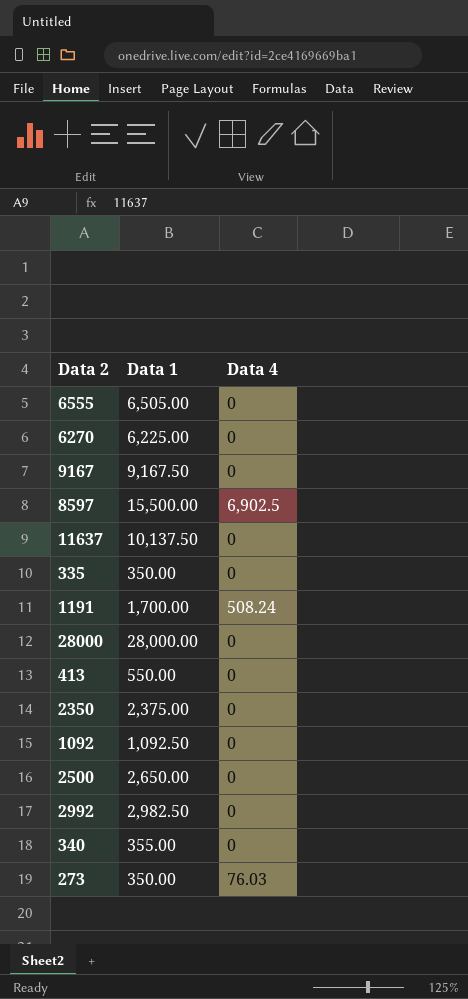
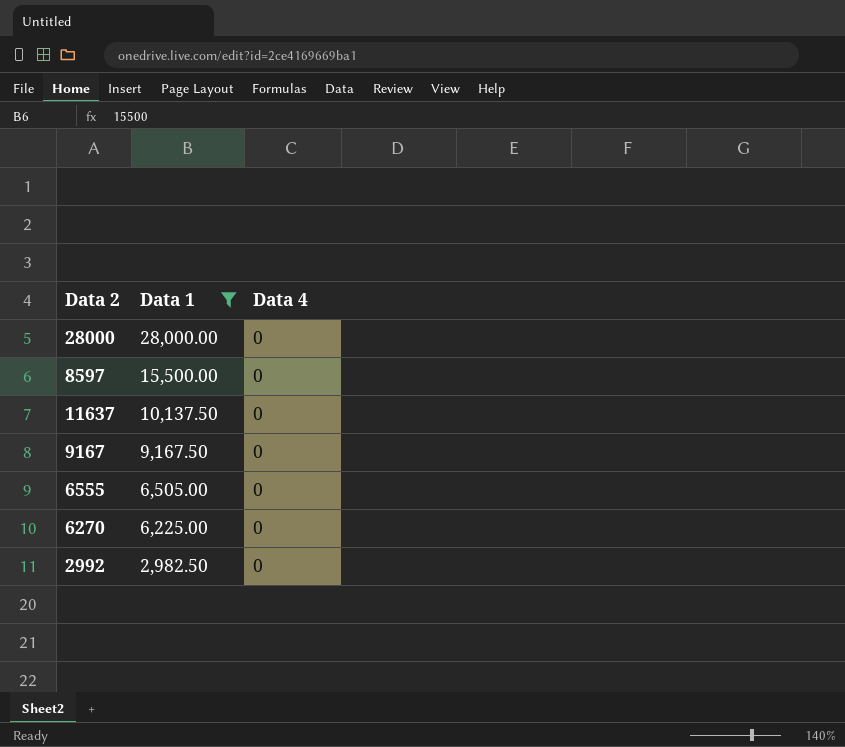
filter: none -> Data 1 >= 2,982.50
row order: none -> Data 1 descending
8597 | Data 4: 6,902.5 -> 0

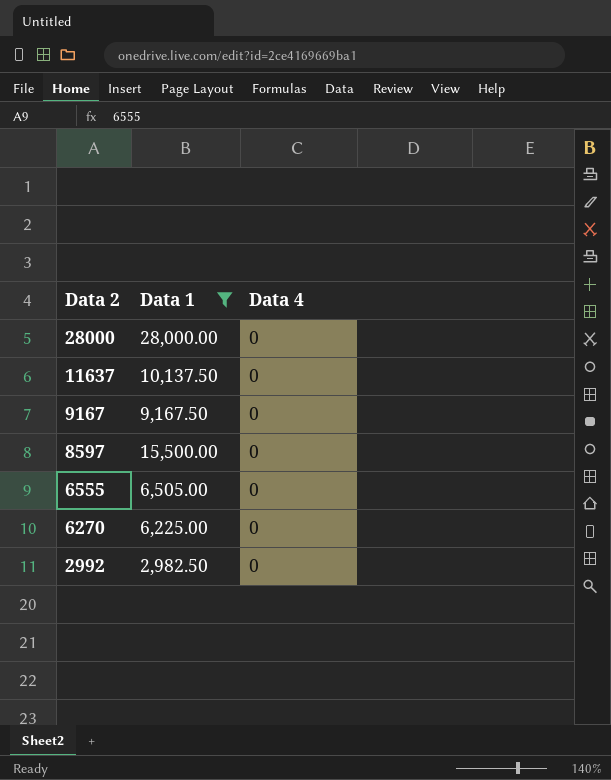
row order: Data 1 descending -> Data 2 descending

